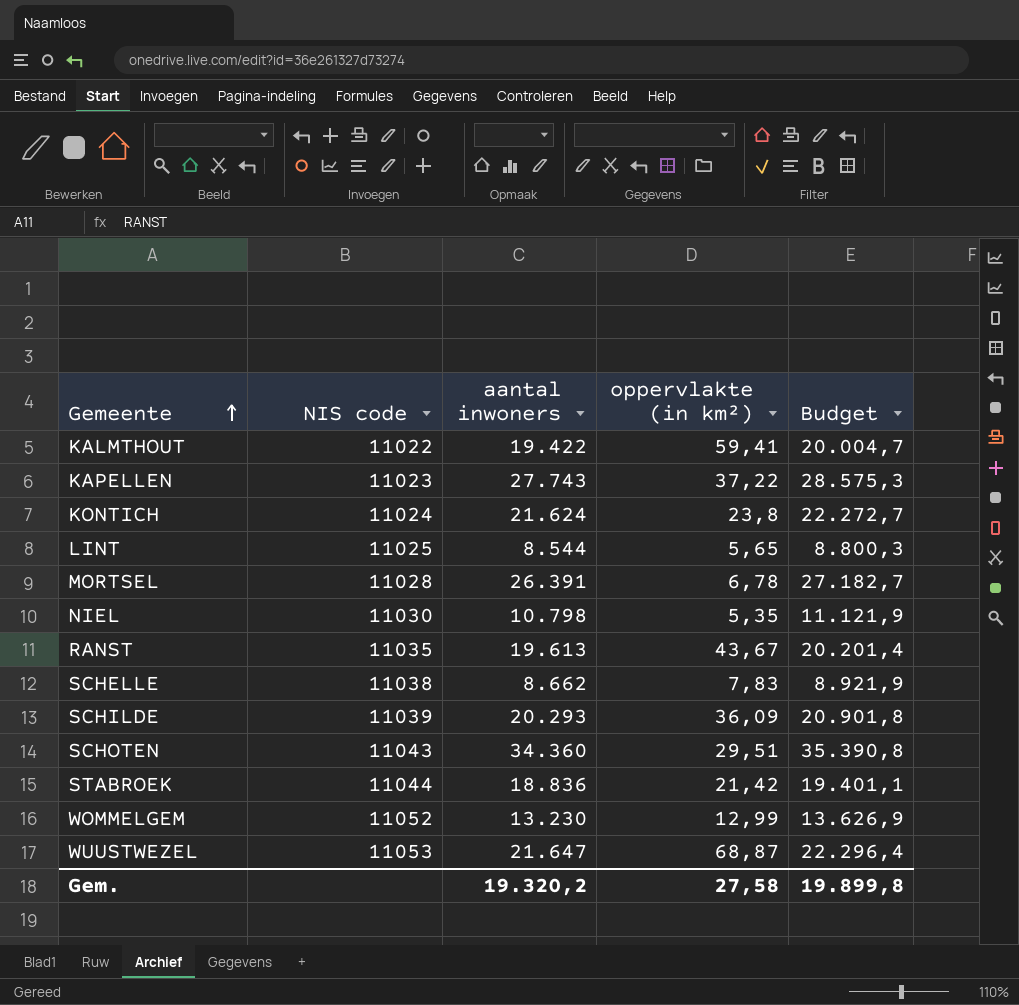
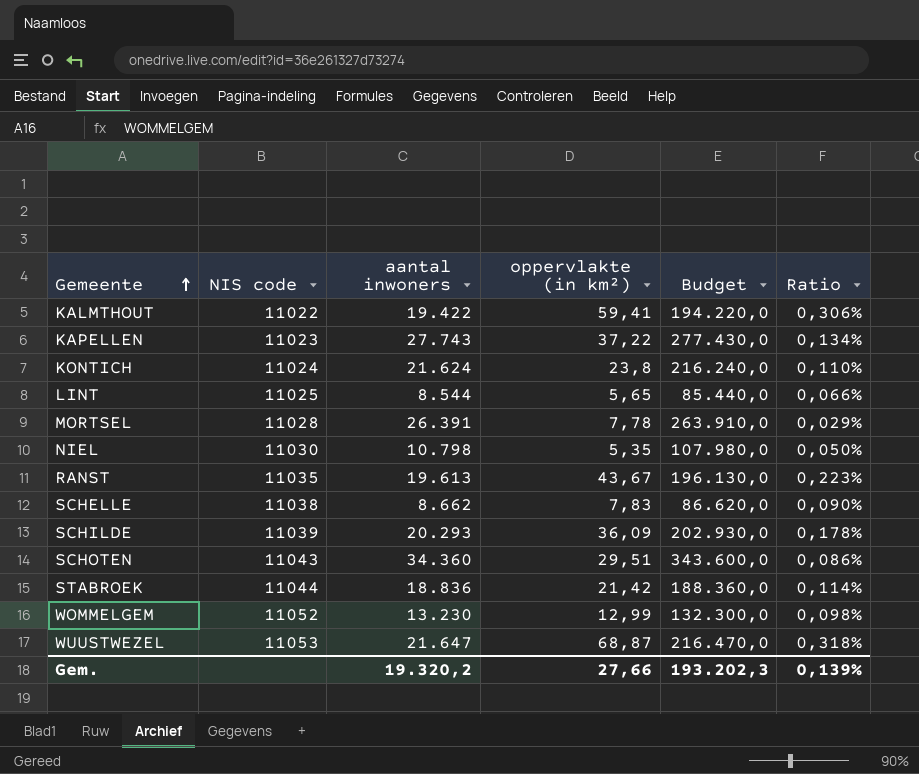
column Budget | formula: [aantal inwoners] * 1,03 -> [aantal inwoners] * 10
column Ratio | formula: none -> [oppervlakte (in km²)] / [aantal inwoners]
MORTSEL | oppervlakte (in km²): 6,78 -> 7,78
Gem. | oppervlakte (in km²): 27,58 -> 27,66
Gem. | Budget: 19.899,8 -> 193.202,3

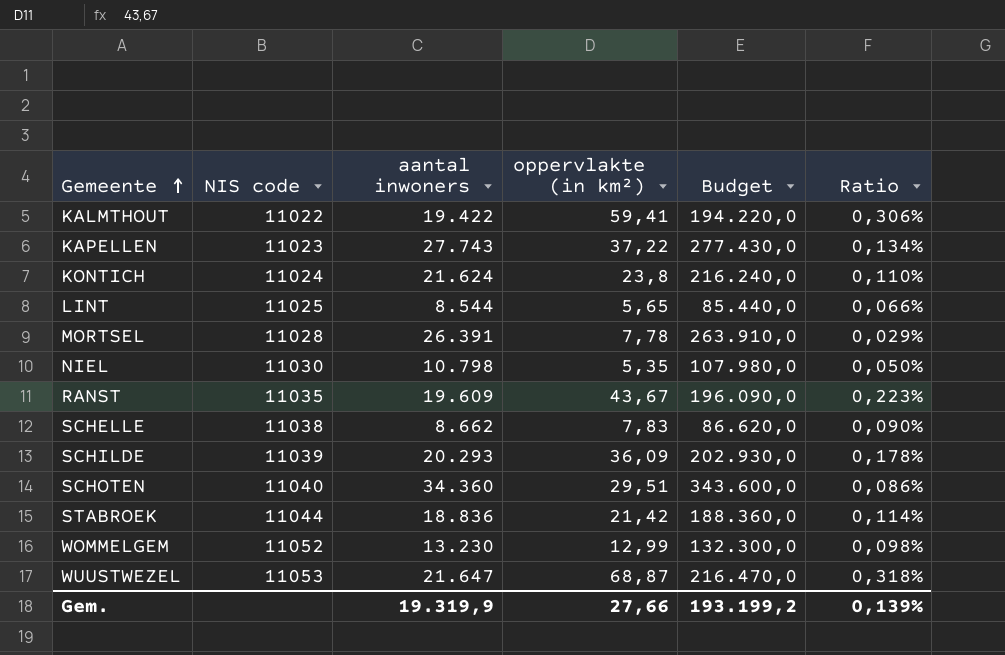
RANST | aantal inwoners: 19.613 -> 19.609
RANST | Budget: 196.130,0 -> 196.090,0
SCHOTEN | NIS code: 11043 -> 11040
Gem. | aantal inwoners: 19.320,2 -> 19.319,9
Gem. | Budget: 193.202,3 -> 193.199,2

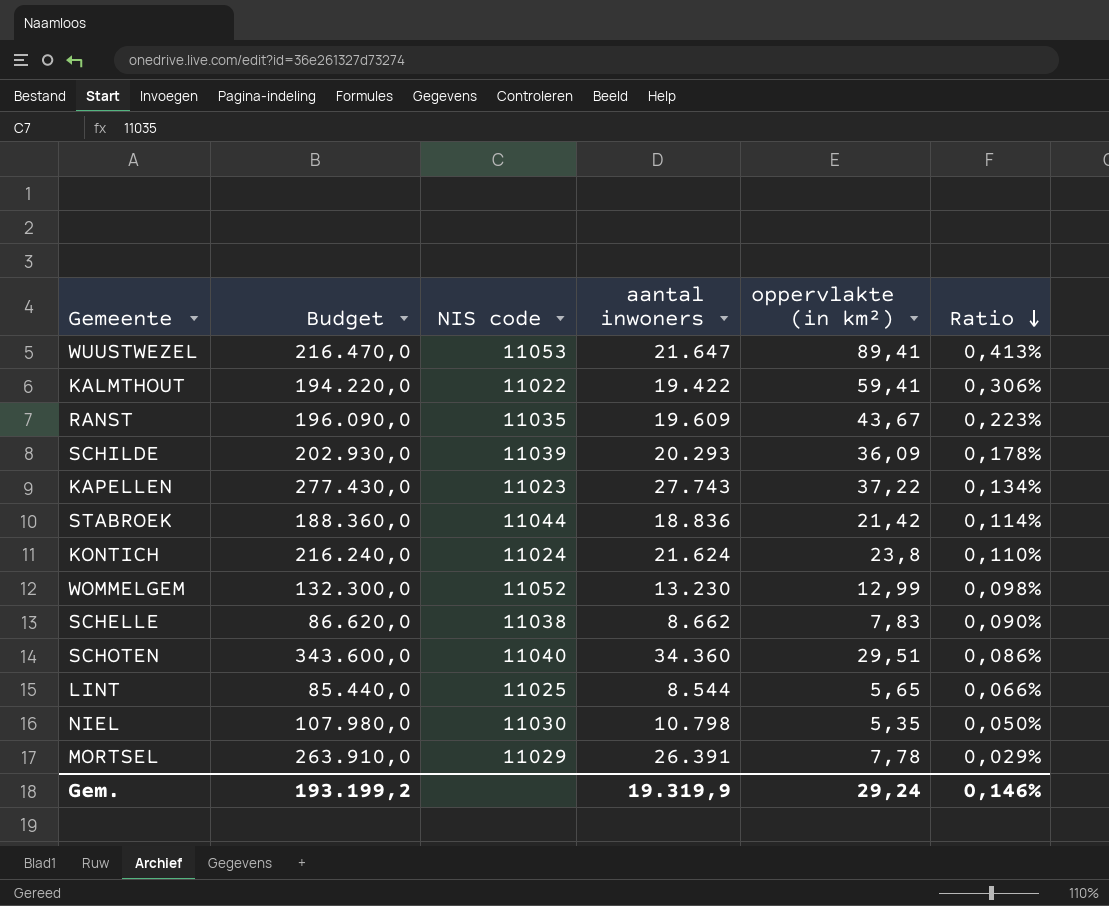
row order: Gemeente ascending -> Ratio descending
column Budget | position: 5 -> 2
WUUSTWEZEL | oppervlakte (in km²): 68,87 -> 89,41
WUUSTWEZEL | Ratio: 0,318% -> 0,413%
MORTSEL | NIS code: 11028 -> 11029
Gem. | oppervlakte (in km²): 27,66 -> 29,24
Gem. | Ratio: 0,139% -> 0,146%

